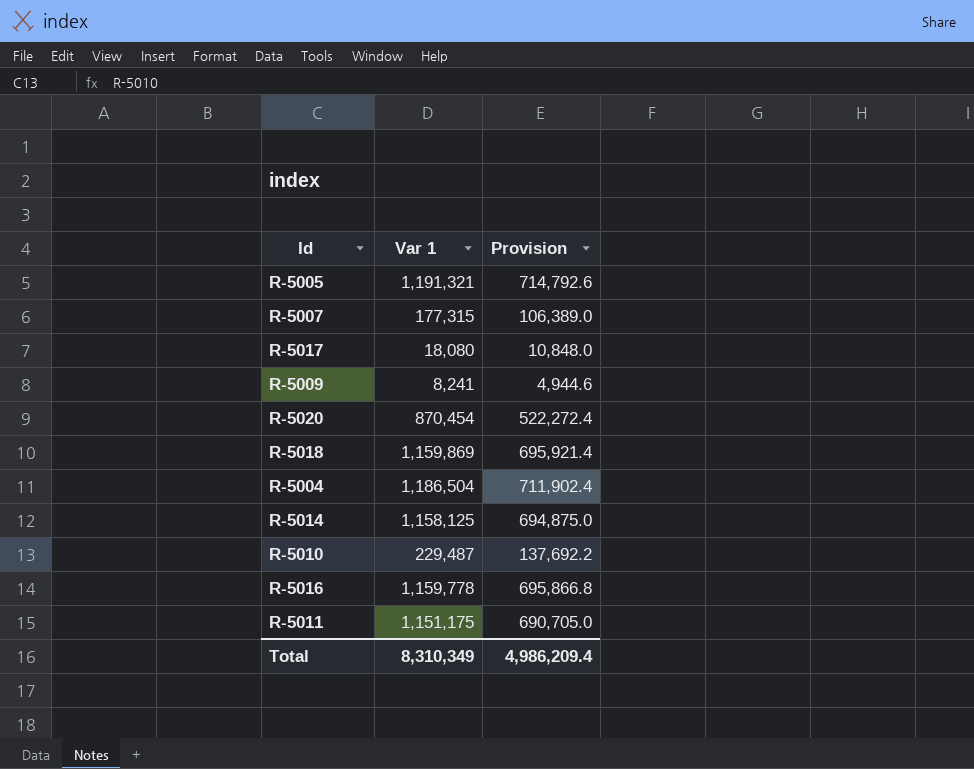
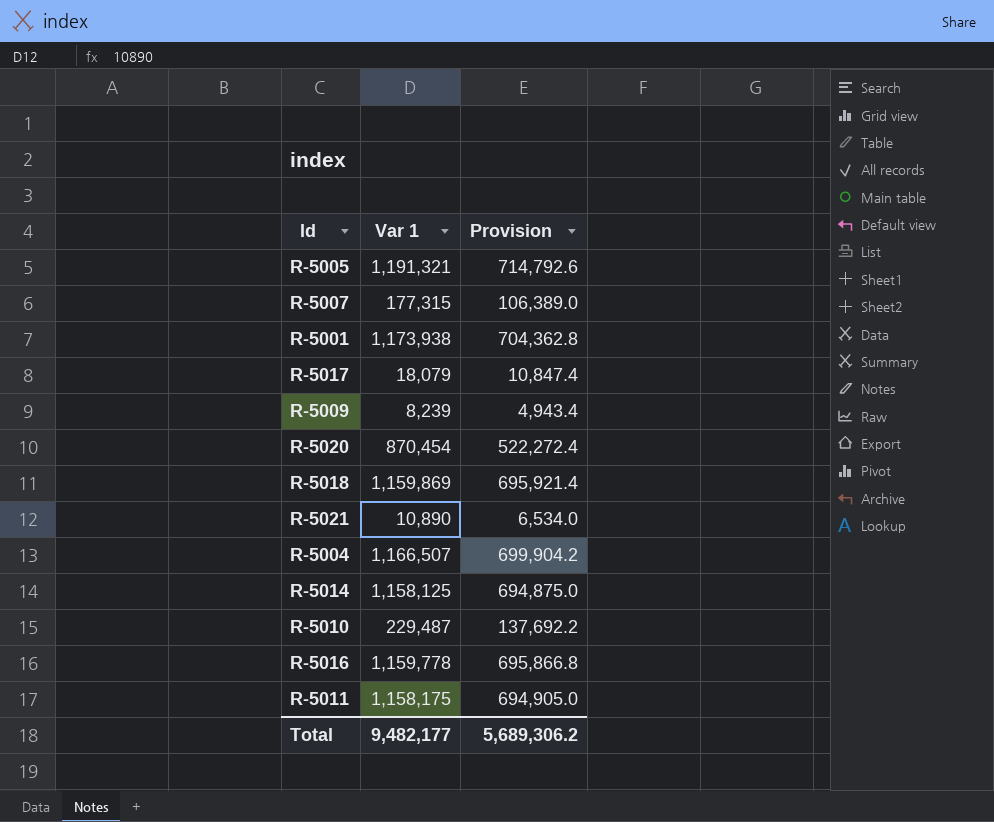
row R-5001: none -> 1,173,938 | 704,362.8
R-5017 | Var 1: 18,080 -> 18,079
R-5017 | Provision: 10,848.0 -> 10,847.4
R-5009 | Var 1: 8,241 -> 8,239
R-5009 | Provision: 4,944.6 -> 4,943.4
row R-5021: none -> 10,890 | 6,534.0
R-5004 | Var 1: 1,186,504 -> 1,166,507
R-5004 | Provision: 711,902.4 -> 699,904.2
R-5011 | Var 1: 1,151,175 -> 1,158,175
R-5011 | Provision: 690,705.0 -> 694,905.0
Total | Var 1: 8,310,349 -> 9,482,177
Total | Provision: 4,986,209.4 -> 5,689,306.2

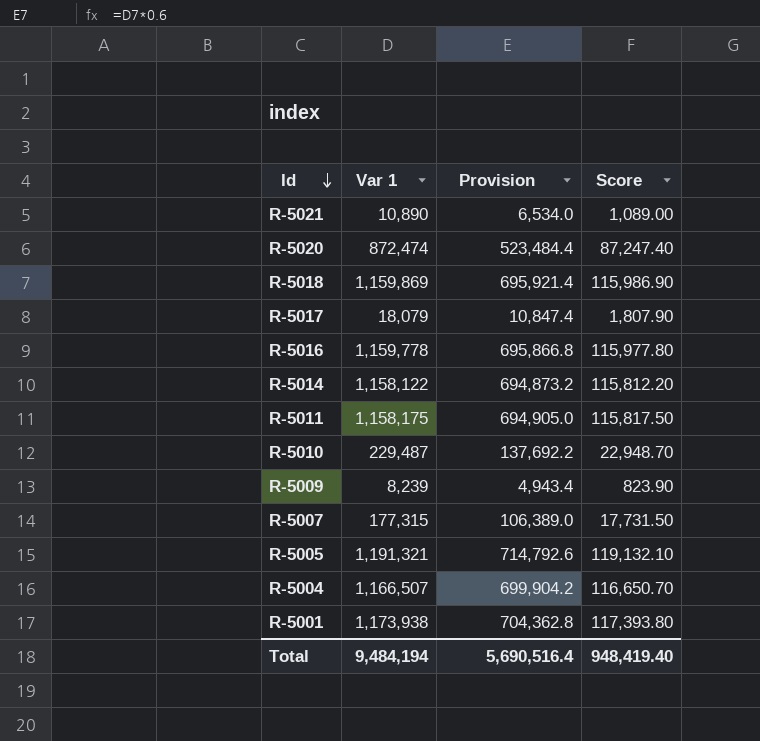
row order: none -> Id descending
column Score | formula: none -> [Var 1] * 0.1
R-5020 | Var 1: 870,454 -> 872,474
R-5020 | Provision: 522,272.4 -> 523,484.4
R-5014 | Var 1: 1,158,125 -> 1,158,122
R-5014 | Provision: 694,875.0 -> 694,873.2
Total | Var 1: 9,482,177 -> 9,484,194
Total | Provision: 5,689,306.2 -> 5,690,516.4

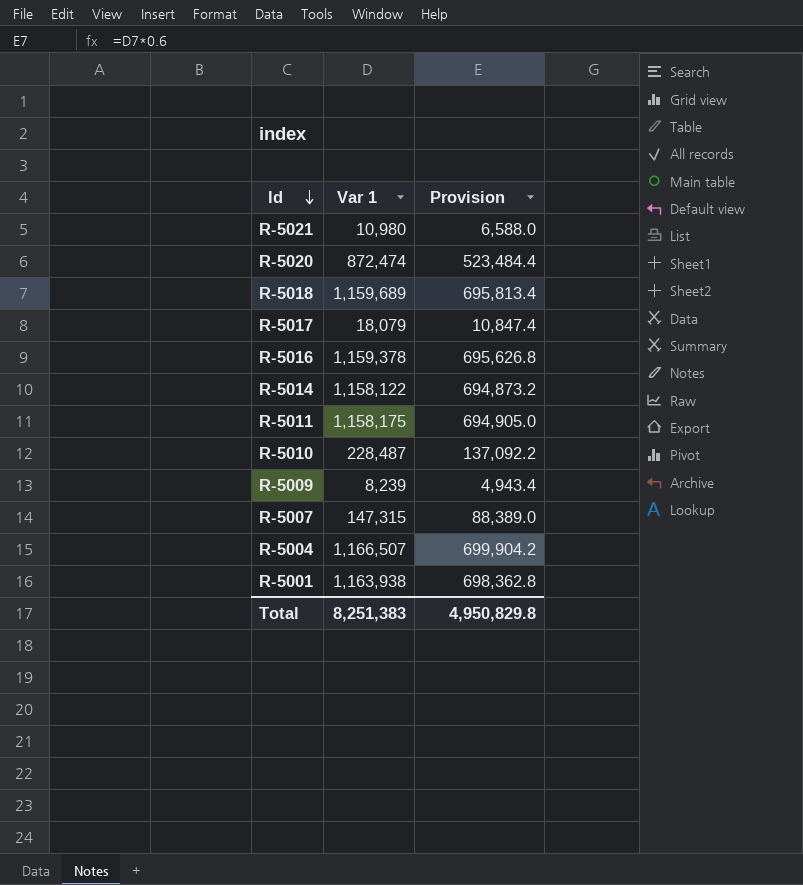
column Score | formula: [Var 1] * 0.1 -> none
row R-5005: 1,191,321 | 714,792.6 | 119,132.10 -> none
R-5021 | Var 1: 10,890 -> 10,980
R-5021 | Provision: 6,534.0 -> 6,588.0
R-5018 | Var 1: 1,159,869 -> 1,159,689
R-5018 | Provision: 695,921.4 -> 695,813.4
R-5016 | Var 1: 1,159,778 -> 1,159,378
R-5016 | Provision: 695,866.8 -> 695,626.8
R-5010 | Var 1: 229,487 -> 228,487
R-5010 | Provision: 137,692.2 -> 137,092.2
R-5007 | Var 1: 177,315 -> 147,315
R-5007 | Provision: 106,389.0 -> 88,389.0
R-5001 | Var 1: 1,173,938 -> 1,163,938
R-5001 | Provision: 704,362.8 -> 698,362.8
Total | Var 1: 9,484,194 -> 8,251,383
Total | Provision: 5,690,516.4 -> 4,950,829.8

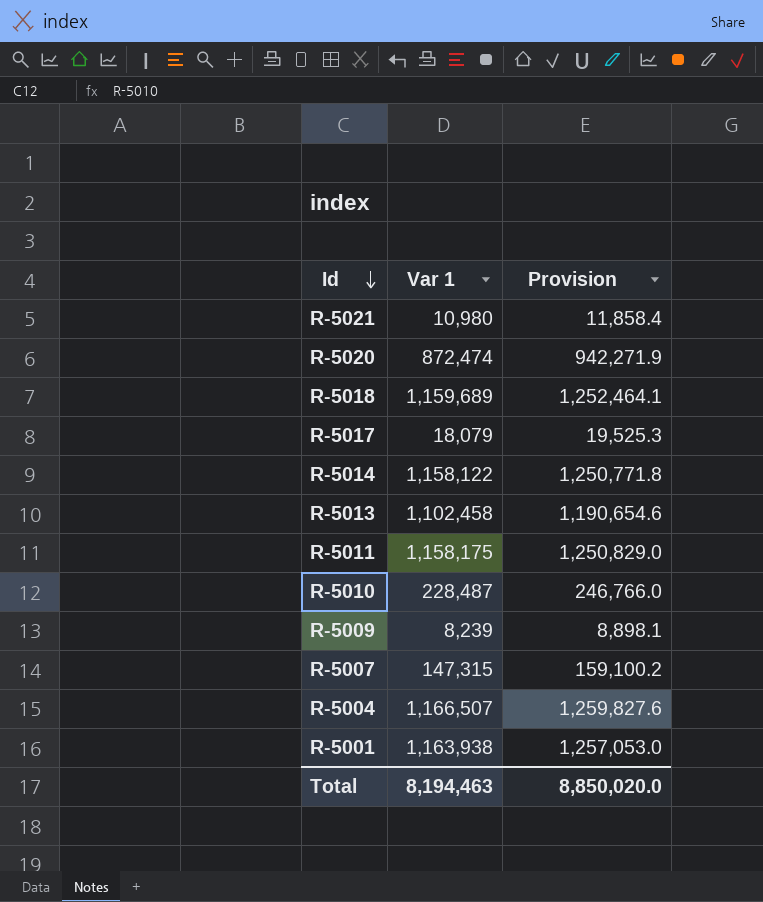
column Provision | formula: [Var 1] * 0.6 -> [Var 1] * 1.08
row R-5016: 1,159,378 | 695,626.8 -> none
row R-5013: none -> 1,102,458 | 1,190,654.6
Total | Var 1: 8,251,383 -> 8,194,463
Total | Provision: 4,950,829.8 -> 8,850,020.0

